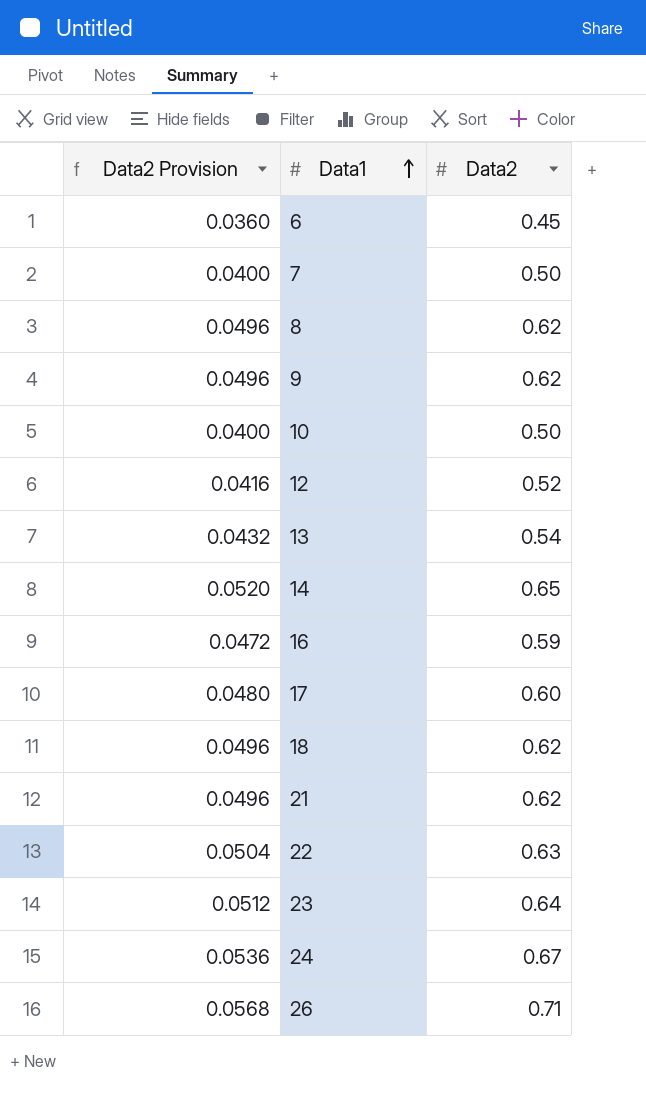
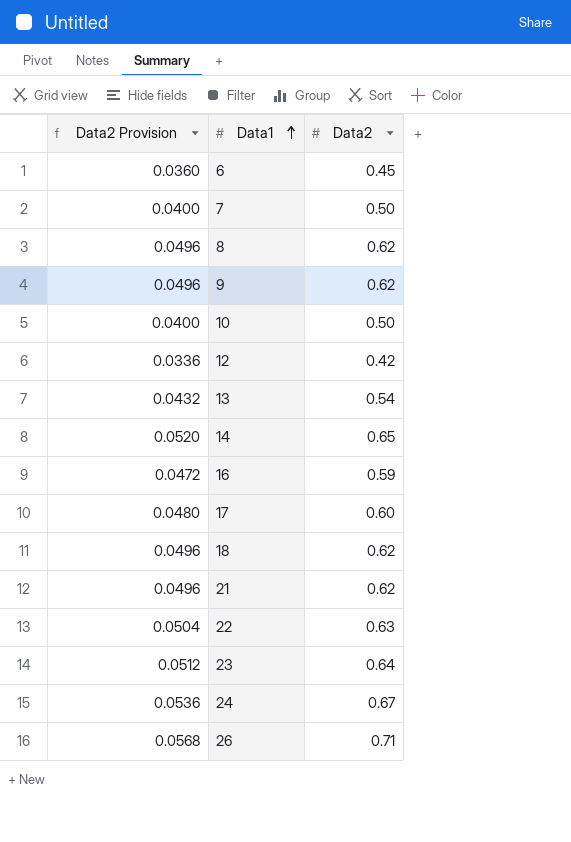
12 | Data2 Provision: 0.0416 -> 0.0336
12 | Data2: 0.52 -> 0.42

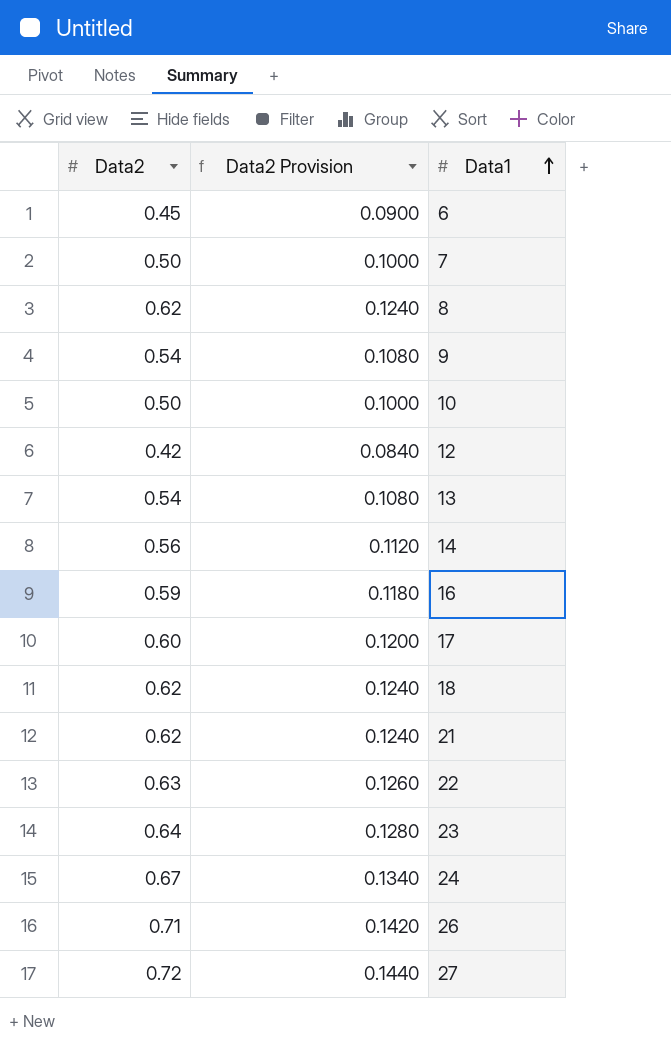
column Data2 | position: 3 -> 1
column Data2 Provision | formula: [Data2] * 0.08 -> [Data2] * 0.2
9 | Data2: 0.62 -> 0.54
14 | Data2: 0.65 -> 0.56
row 27: none -> 0.72 | 0.1440

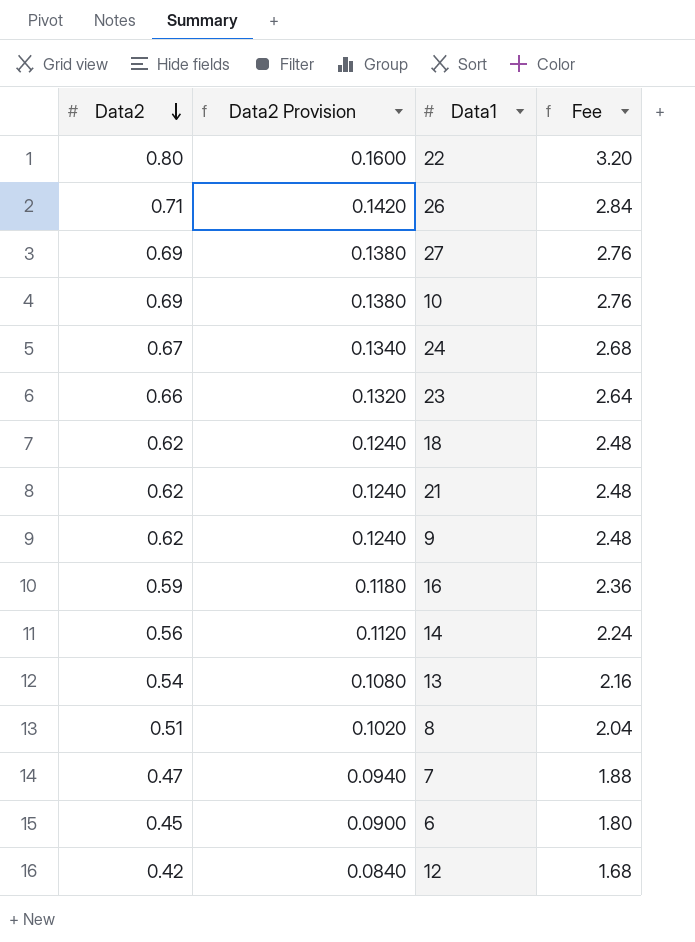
row order: Data1 ascending -> Data2 descending
column Fee | formula: none -> [Data2] * 4
row 17: 0.60 | 0.1200 -> none
22 | Data2: 0.63 -> 0.80
22 | Data2 Provision: 0.1260 -> 0.1600
27 | Data2: 0.72 -> 0.69
27 | Data2 Provision: 0.1440 -> 0.1380
10 | Data2: 0.50 -> 0.69
10 | Data2 Provision: 0.1000 -> 0.1380
23 | Data2: 0.64 -> 0.66
23 | Data2 Provision: 0.1280 -> 0.1320
9 | Data2: 0.54 -> 0.62
9 | Data2 Provision: 0.1080 -> 0.1240
8 | Data2: 0.62 -> 0.51
8 | Data2 Provision: 0.1240 -> 0.1020
7 | Data2: 0.50 -> 0.47
7 | Data2 Provision: 0.1000 -> 0.0940

